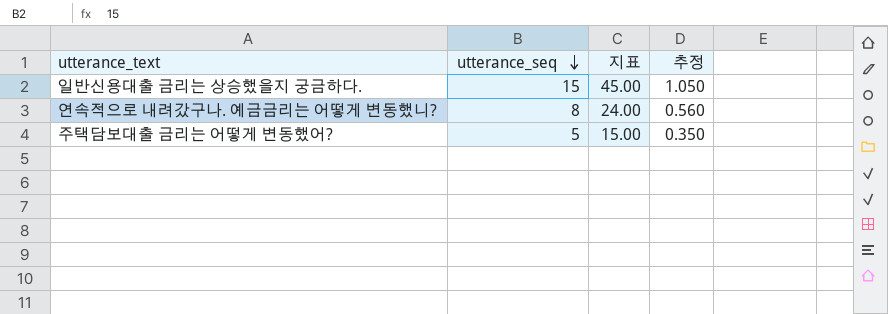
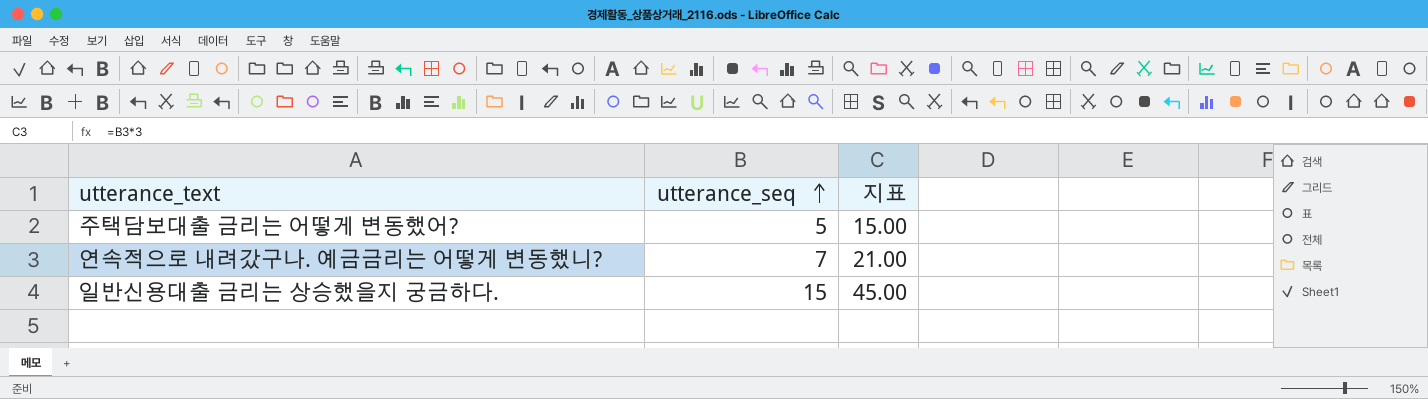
row order: utterance_seq descending -> utterance_seq ascending
column 추정 | formula: [utterance_seq] * 0.07 -> none
연속적으로 내려갔구나. 예금금리는 어떻게 변동했니? | utterance_seq: 8 -> 7
연속적으로 내려갔구나. 예금금리는 어떻게 변동했니? | 지표: 24.00 -> 21.00

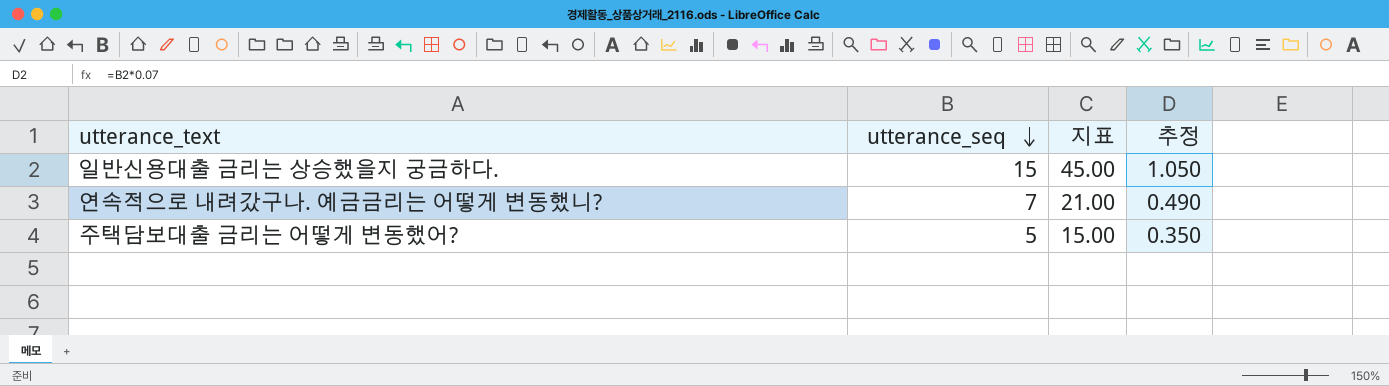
row order: utterance_seq ascending -> utterance_seq descending
column 추정 | formula: none -> [utterance_seq] * 0.07

